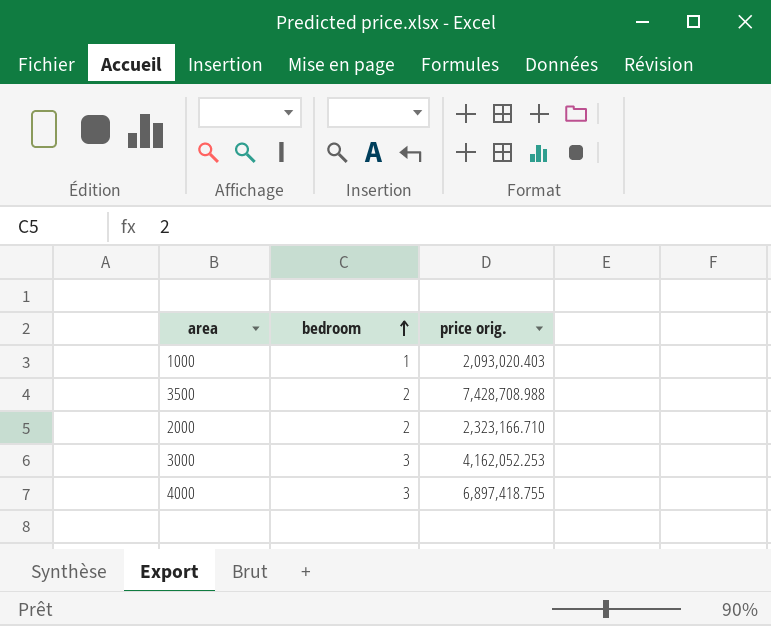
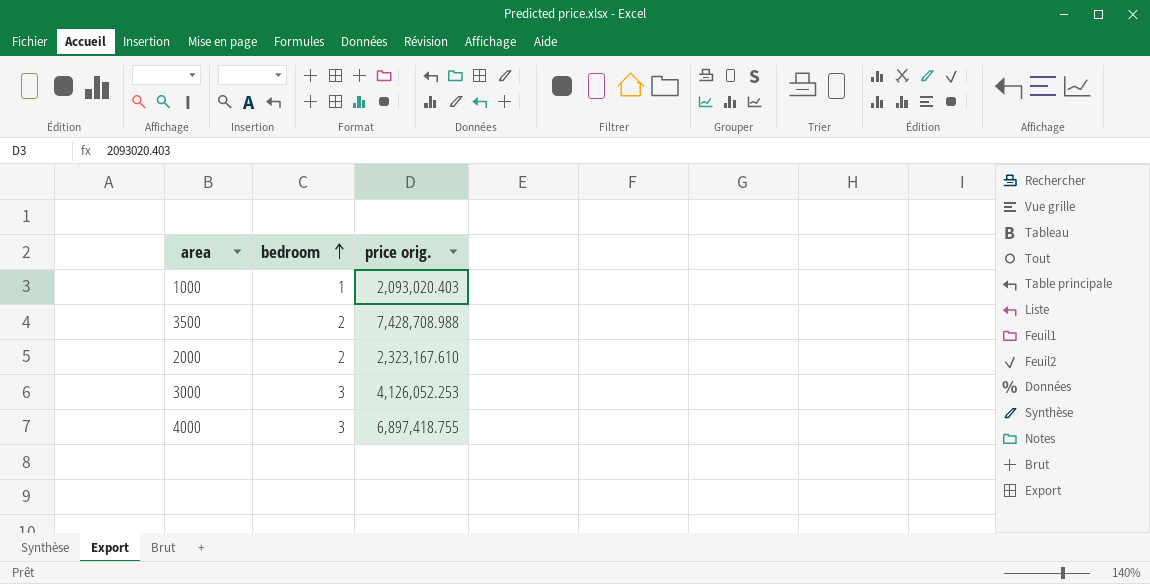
2000 | price orig.: 2,323,166.710 -> 2,323,167.610
3000 | price orig.: 4,162,052.253 -> 4,126,052.253

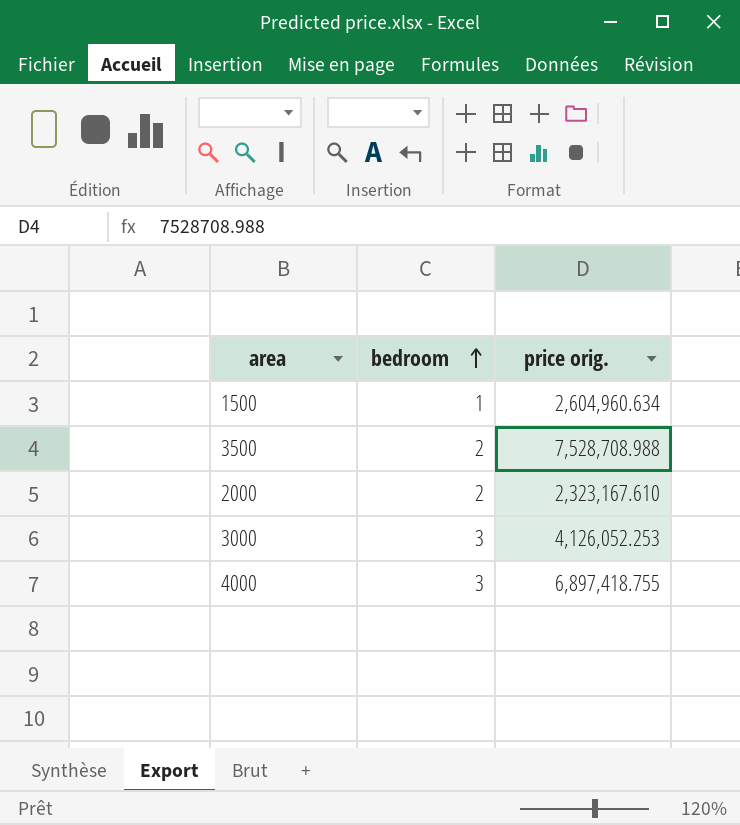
row 1000: 1 | 2,093,020.403 -> none
row 1500: none -> 1 | 2,604,960.634
3500 | price orig.: 7,428,708.988 -> 7,528,708.988

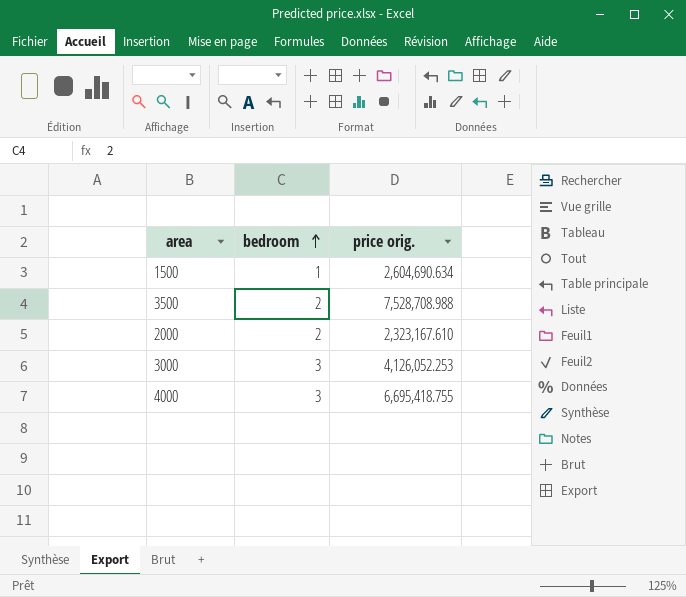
1500 | price orig.: 2,604,960.634 -> 2,604,690.634
4000 | price orig.: 6,897,418.755 -> 6,695,418.755

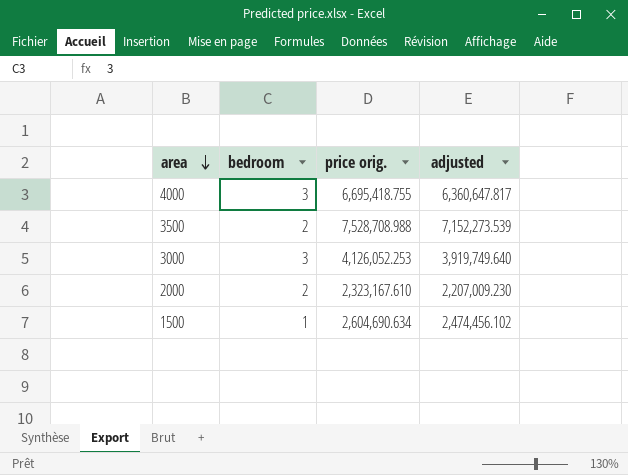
row order: bedroom ascending -> area descending
column adjusted | formula: none -> [price orig.] * 0.95

